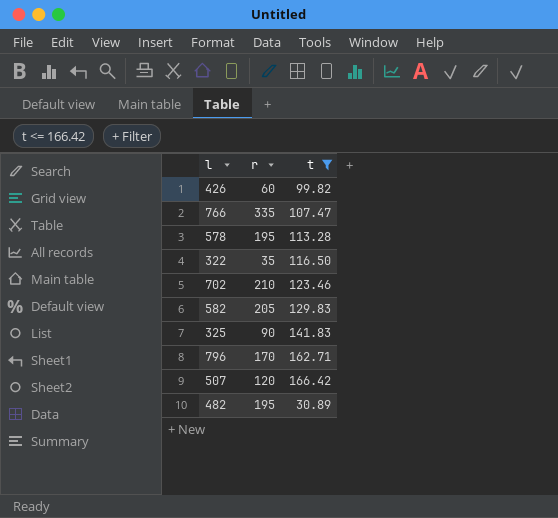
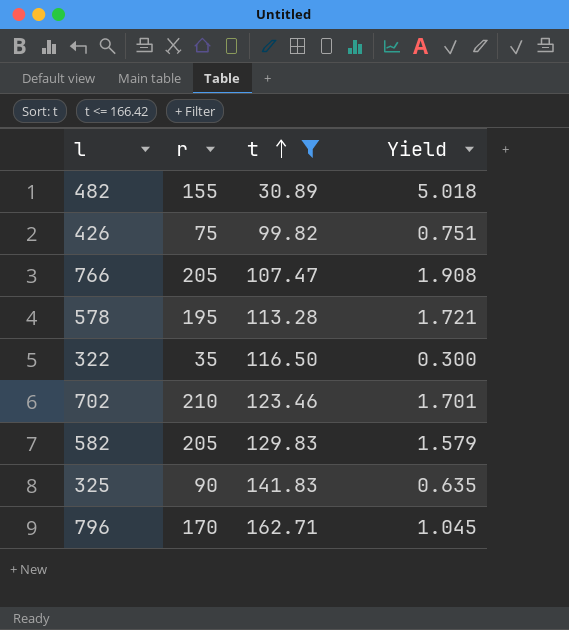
row order: none -> t ascending
column Yield | formula: none -> [r] / [t]
row 507: 120 | 166.42 -> none
482 | r: 195 -> 155
426 | r: 60 -> 75
766 | r: 335 -> 205

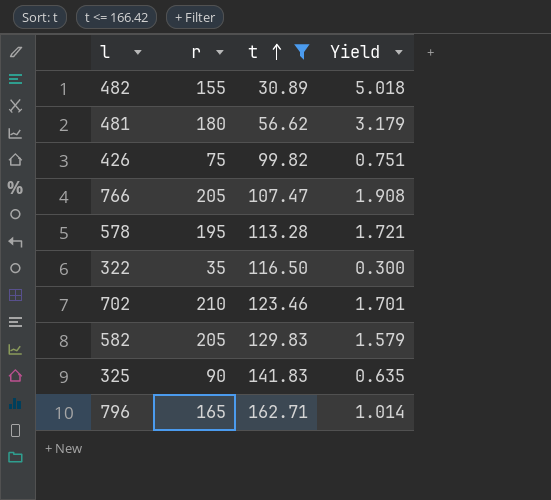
row 481: none -> 180 | 56.62 | 3.179
796 | r: 170 -> 165
796 | Yield: 1.045 -> 1.014

